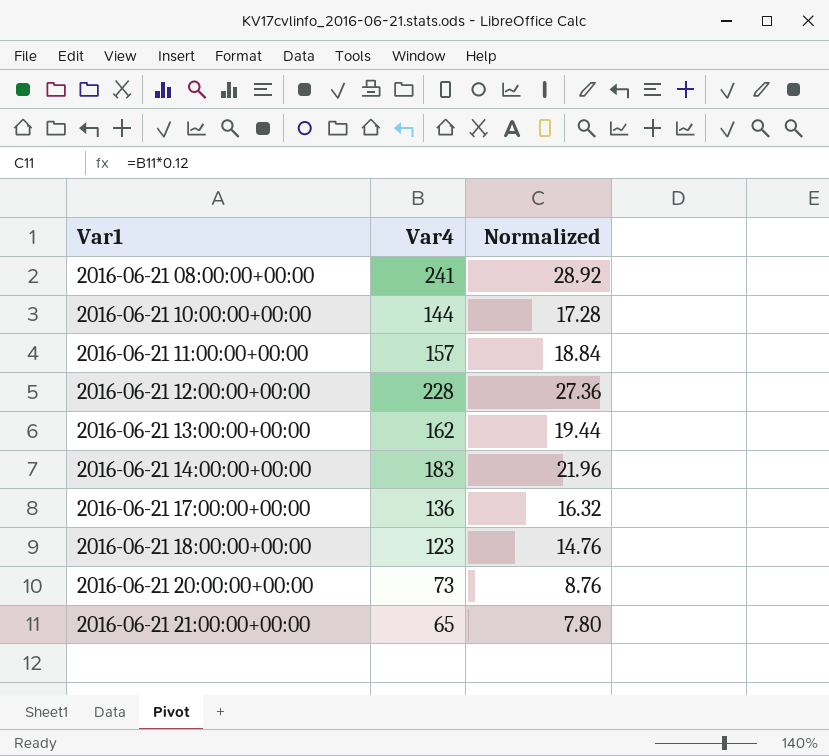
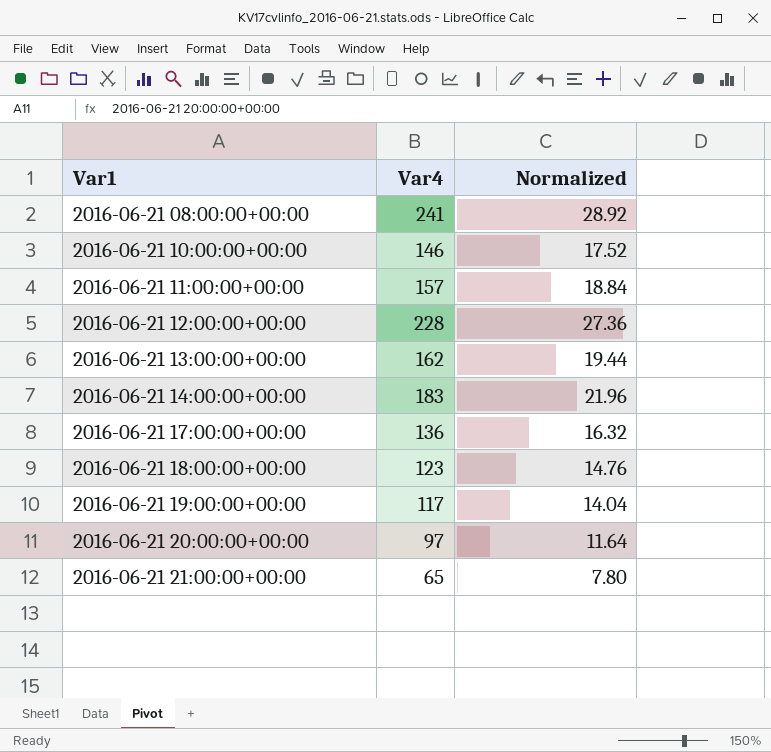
2016-06-21 10:00:00+00:00 | Var4: 144 -> 146
2016-06-21 10:00:00+00:00 | Normalized: 17.28 -> 17.52
row 2016-06-21 19:00:00+00:00: none -> 117 | 14.04
2016-06-21 20:00:00+00:00 | Var4: 73 -> 97
2016-06-21 20:00:00+00:00 | Normalized: 8.76 -> 11.64

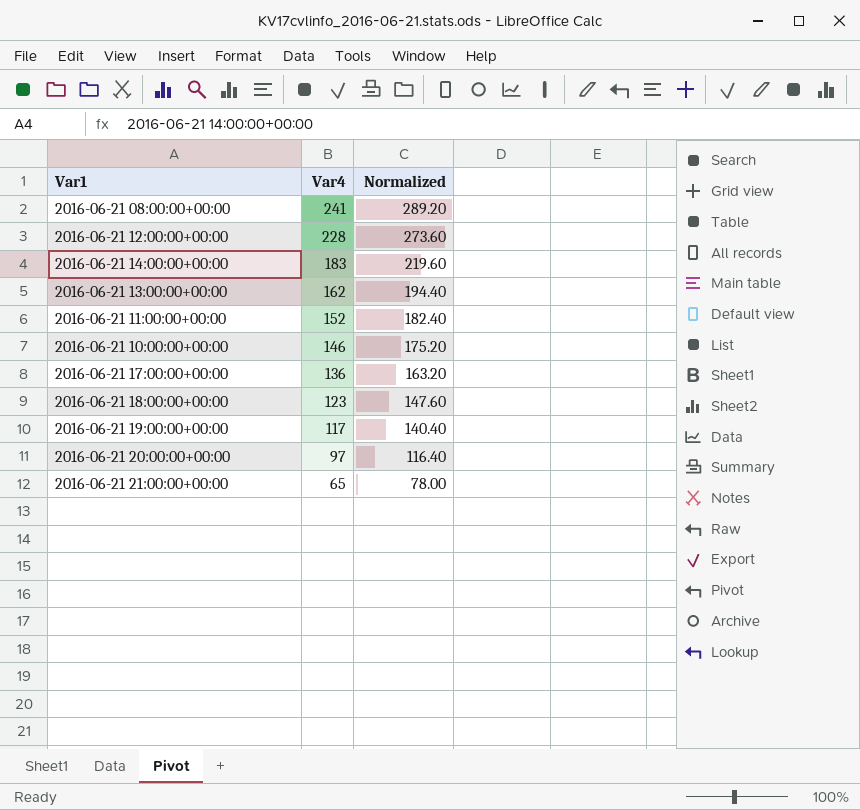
row order: Var1 ascending -> Var4 descending
column Normalized | formula: [Var4] * 0.12 -> [Var4] * 1.2
2016-06-21 11:00:00+00:00 | Var4: 157 -> 152

